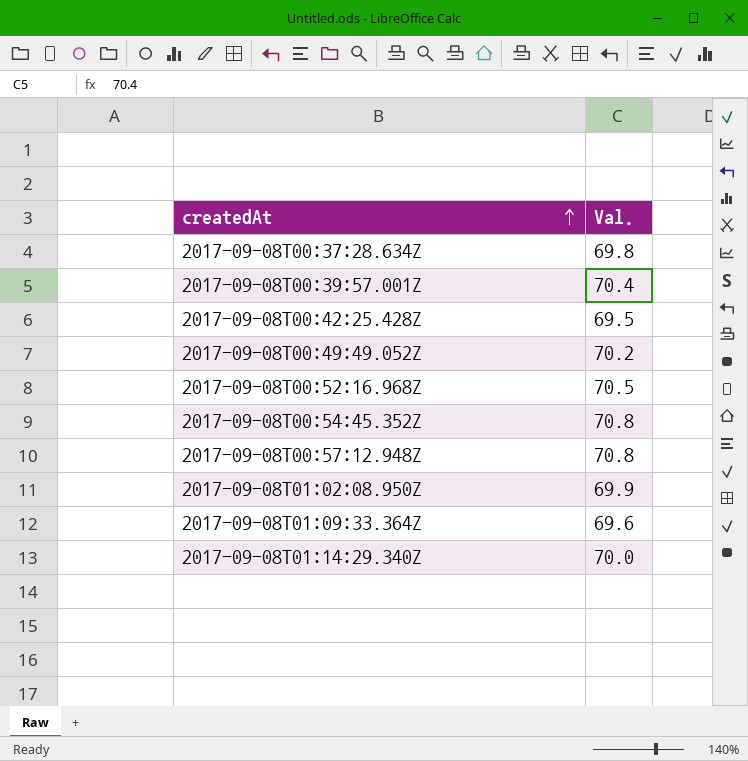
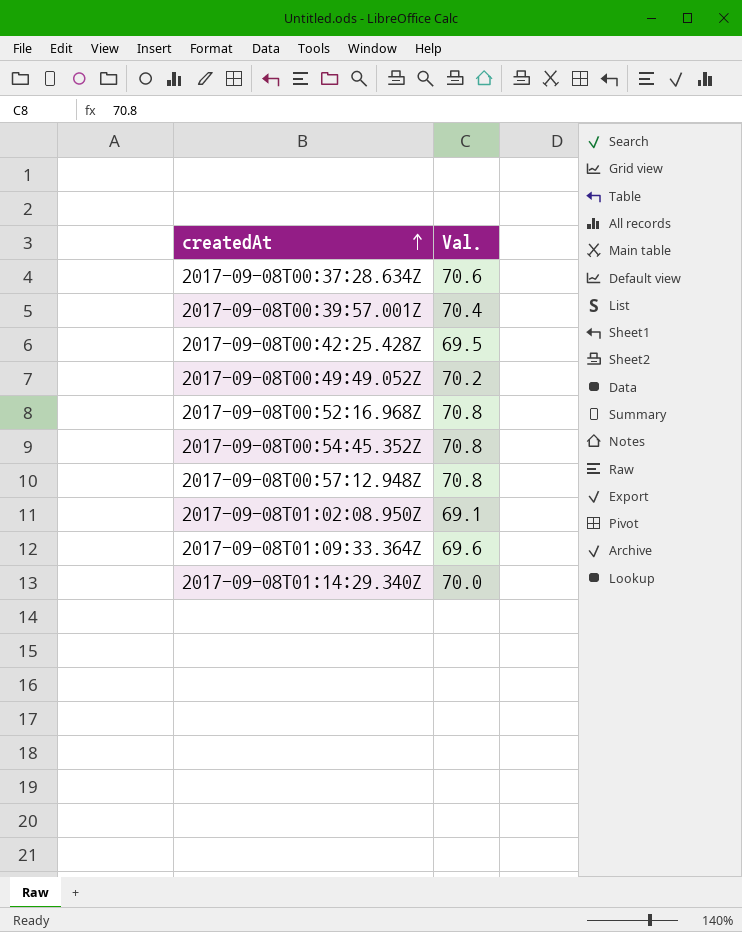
2017-09-08T00:37:28.634Z | Val.: 69.8 -> 70.6
2017-09-08T00:52:16.968Z | Val.: 70.5 -> 70.8
2017-09-08T01:02:08.950Z | Val.: 69.9 -> 69.1

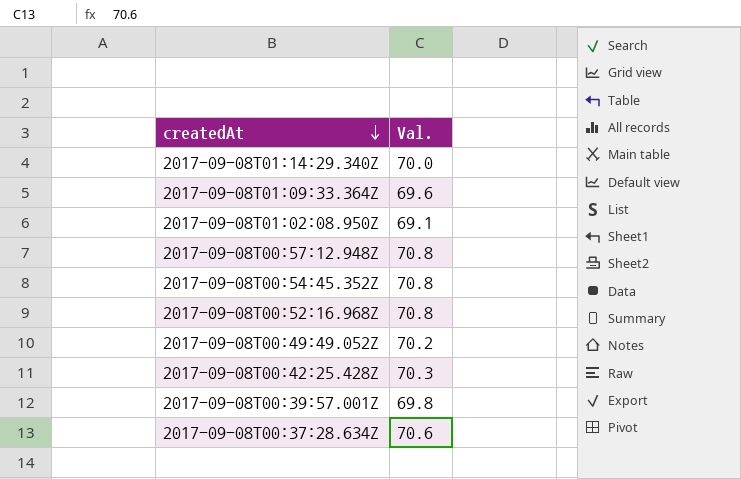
row order: createdAt ascending -> createdAt descending
2017-09-08T00:42:25.428Z | Val.: 69.5 -> 70.3
2017-09-08T00:39:57.001Z | Val.: 70.4 -> 69.8

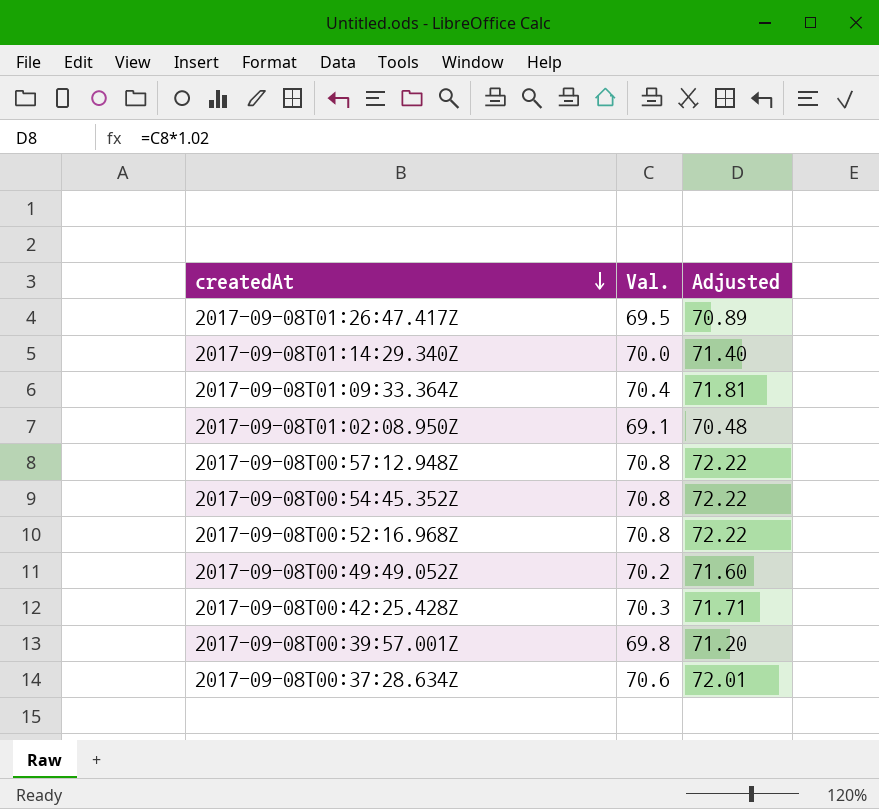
column Adjusted | formula: none -> [Val.] * 1.02
row 2017-09-08T01:26:47.417Z: none -> 69.5 | 70.89
2017-09-08T01:09:33.364Z | Val.: 69.6 -> 70.4

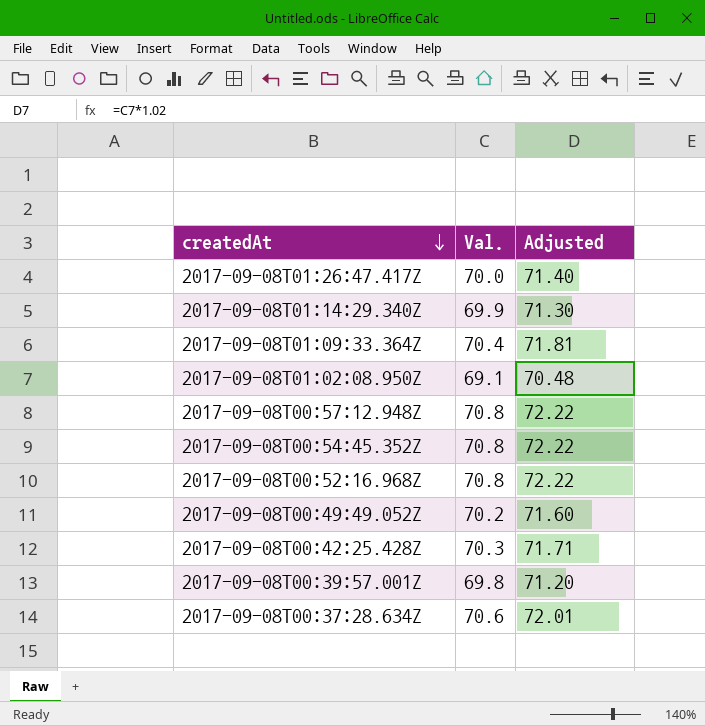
2017-09-08T01:26:47.417Z | Val.: 69.5 -> 70.0
2017-09-08T01:26:47.417Z | Adjusted: 70.89 -> 71.40
2017-09-08T01:14:29.340Z | Val.: 70.0 -> 69.9
2017-09-08T01:14:29.340Z | Adjusted: 71.40 -> 71.30

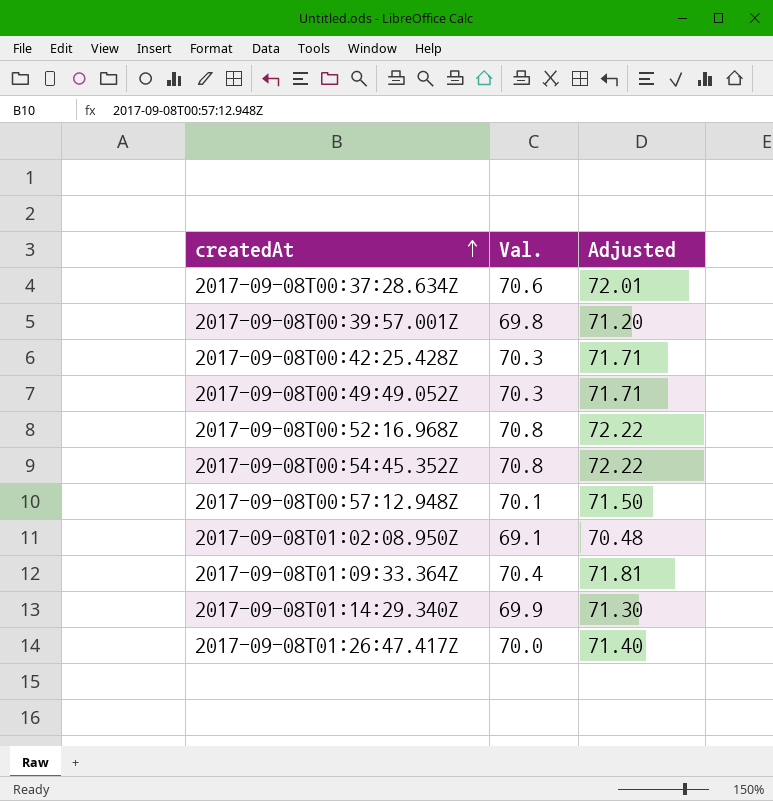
row order: createdAt descending -> createdAt ascending
2017-09-08T00:49:49.052Z | Val.: 70.2 -> 70.3
2017-09-08T00:49:49.052Z | Adjusted: 71.60 -> 71.71
2017-09-08T00:57:12.948Z | Val.: 70.8 -> 70.1
2017-09-08T00:57:12.948Z | Adjusted: 72.22 -> 71.50

